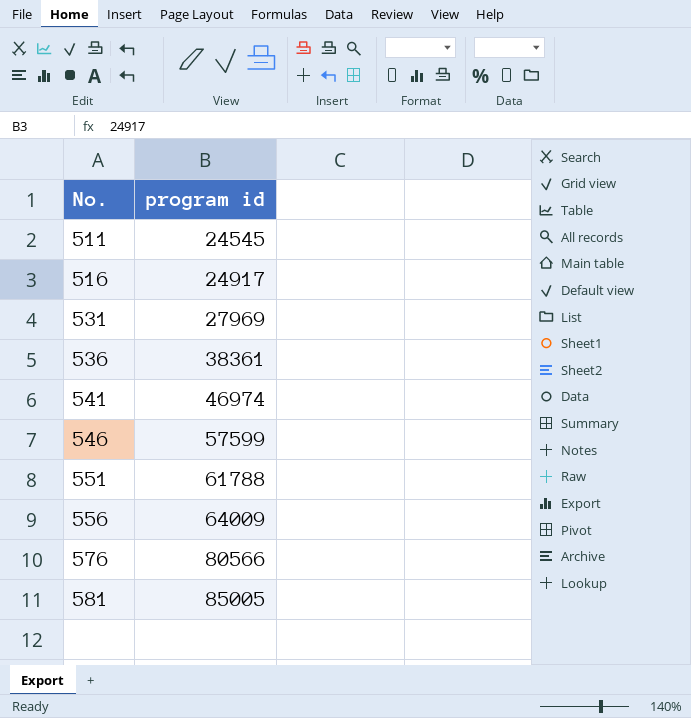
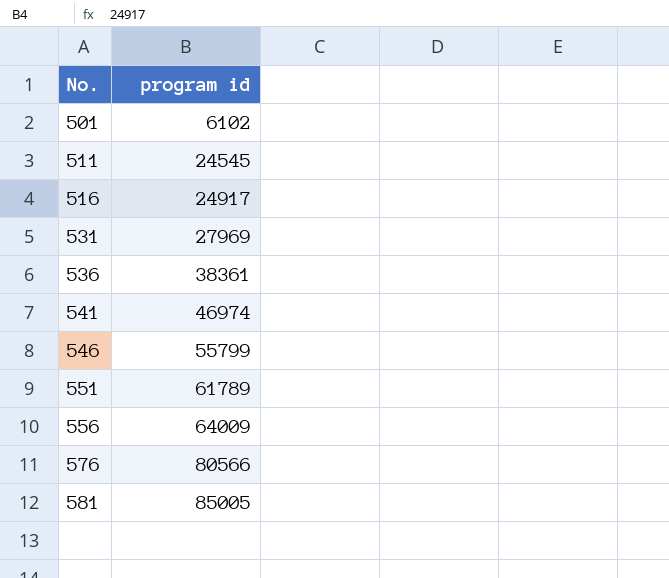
row 501: none -> 6102
546 | program id: 57599 -> 55799
551 | program id: 61788 -> 61789

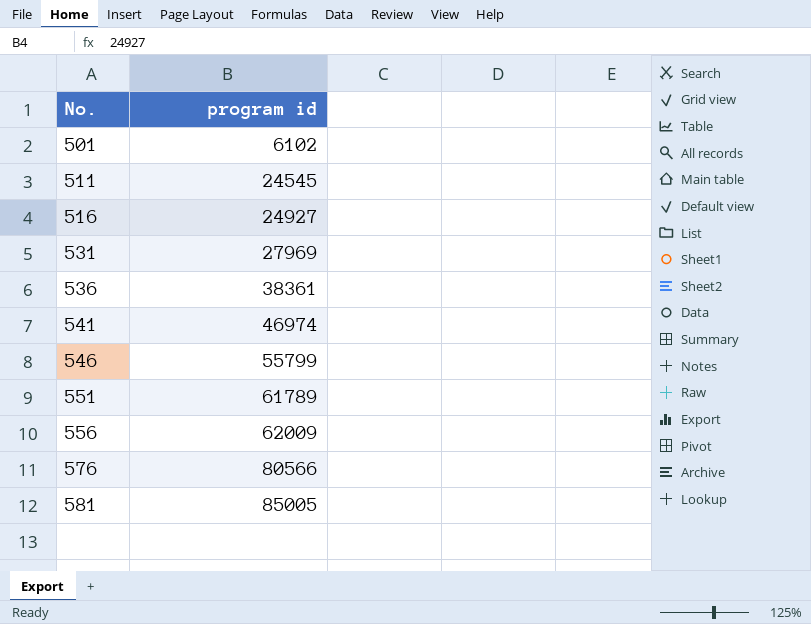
516 | program id: 24917 -> 24927
556 | program id: 64009 -> 62009

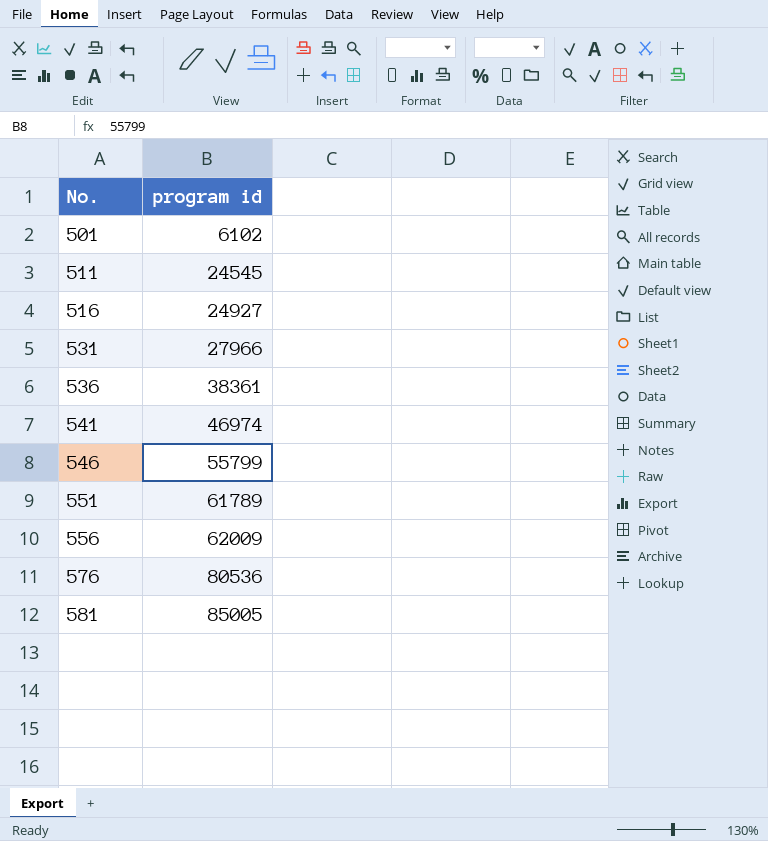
531 | program id: 27969 -> 27966
576 | program id: 80566 -> 80536

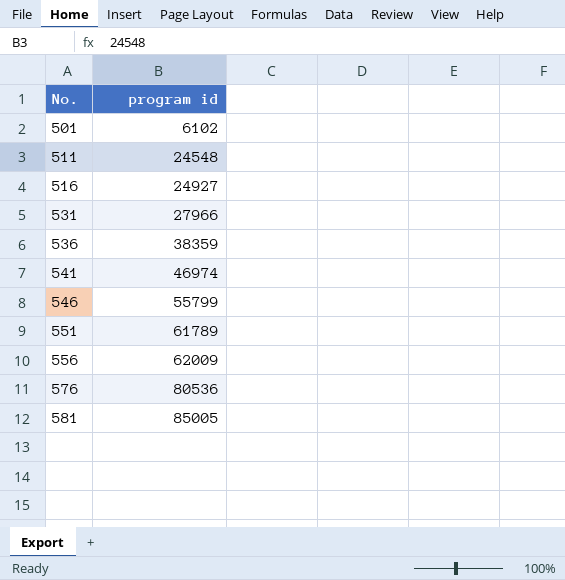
511 | program id: 24545 -> 24548
536 | program id: 38361 -> 38359

